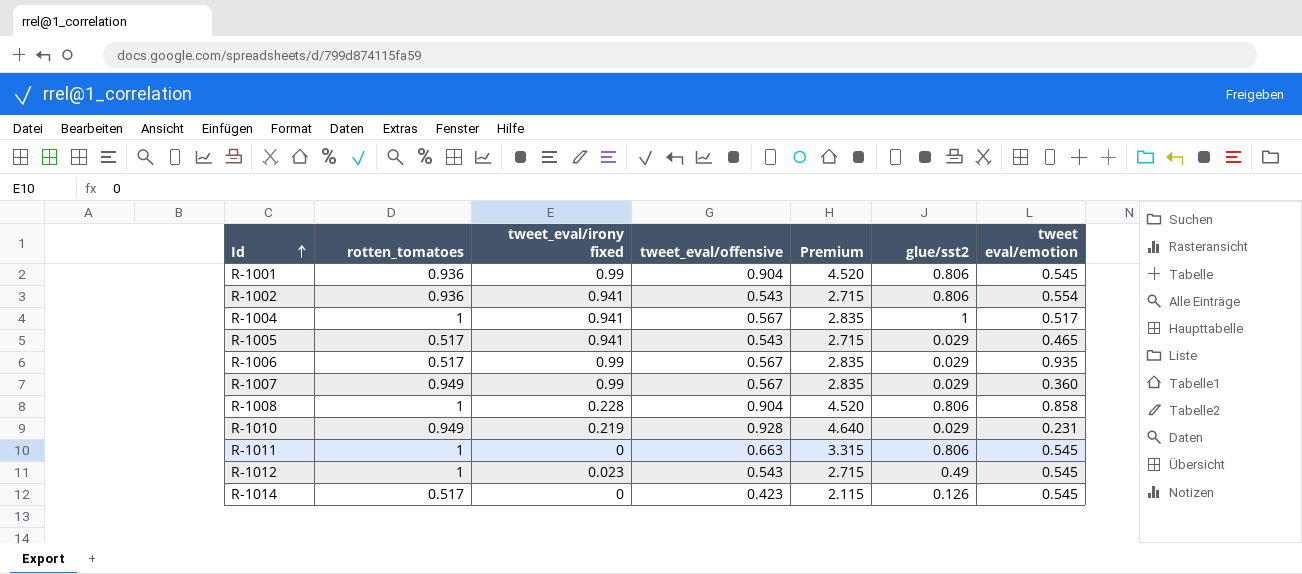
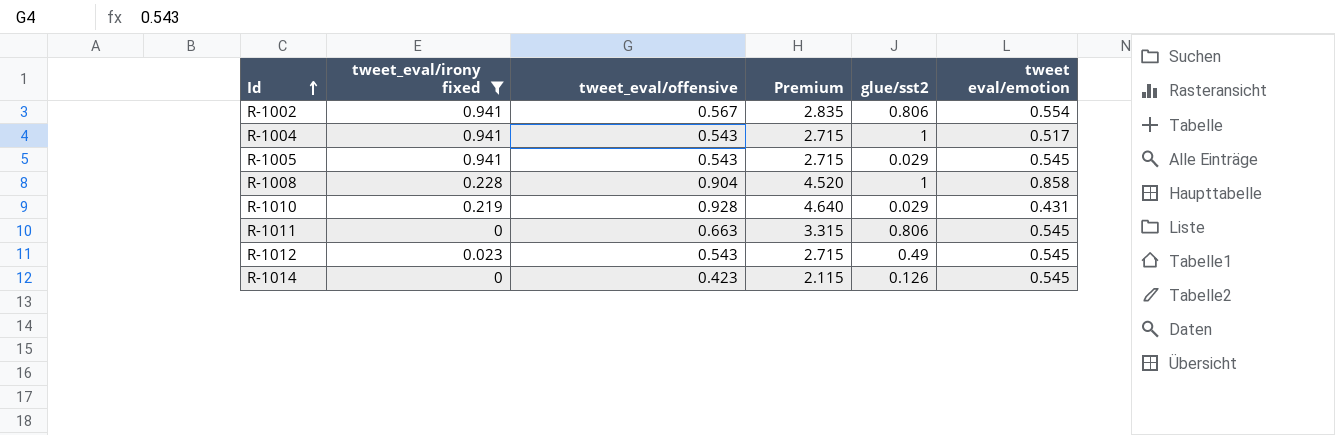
filter: none -> tweet_eval/irony fixed != 0.99
column rotten_tomatoes | position: 2 -> none
R-1002 | tweet_eval/offensive: 0.543 -> 0.567
R-1002 | Premium: 2.715 -> 2.835
R-1004 | tweet_eval/offensive: 0.567 -> 0.543
R-1004 | Premium: 2.835 -> 2.715
R-1005 | tweet eval/emotion: 0.465 -> 0.545
R-1008 | glue/sst2: 0.806 -> 1
R-1010 | tweet eval/emotion: 0.231 -> 0.431

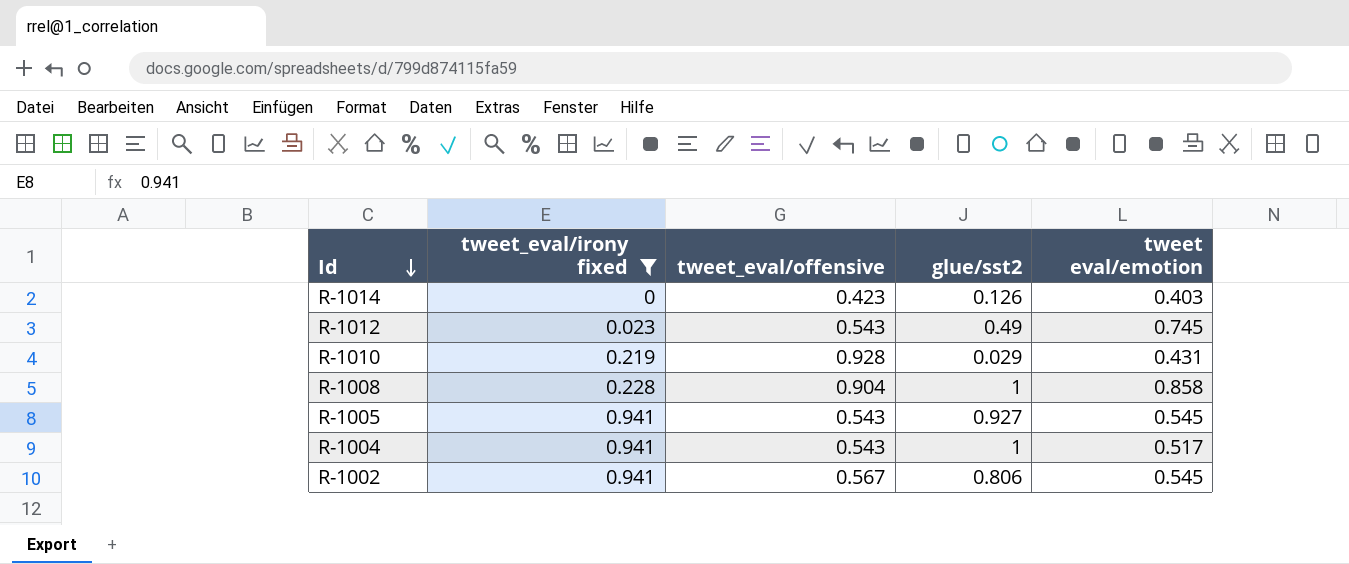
row order: Id ascending -> Id descending
column Premium | formula: [tweet_eval/offensive] * 5 -> none
row R-1011: 0 | 0.663 | 3.315 | 0.806 | 0.545 -> none
R-1014 | tweet eval/emotion: 0.545 -> 0.403
R-1012 | tweet eval/emotion: 0.545 -> 0.745
R-1005 | glue/sst2: 0.029 -> 0.927
R-1002 | tweet eval/emotion: 0.554 -> 0.545

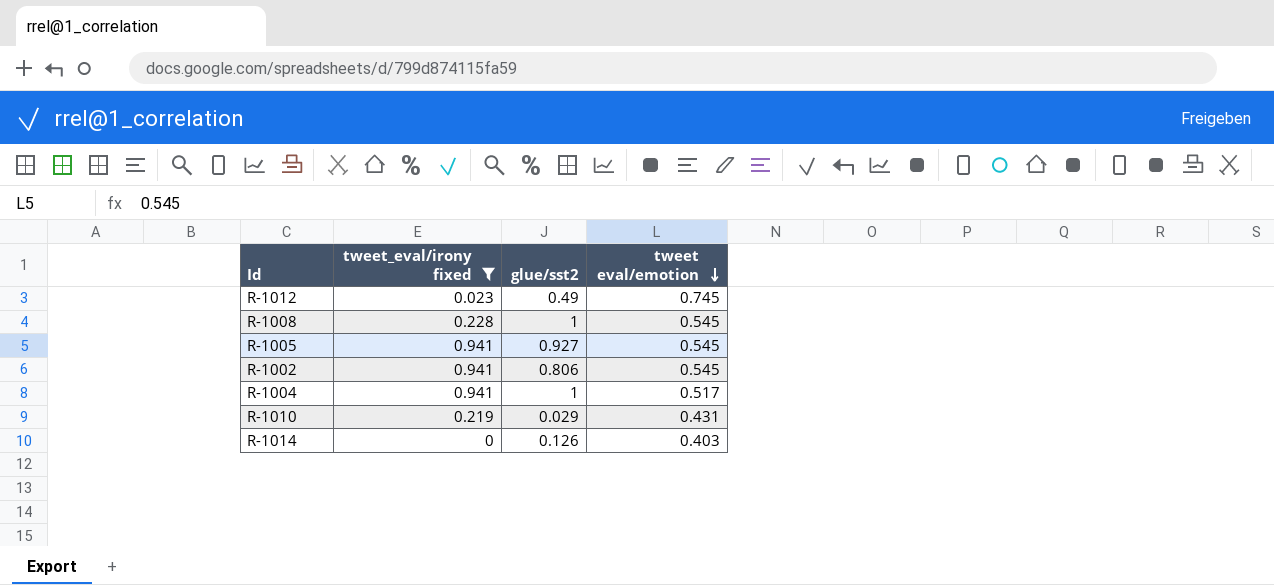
row order: Id descending -> tweet eval/emotion descending
column tweet_eval/offensive | position: 3 -> none
R-1008 | tweet eval/emotion: 0.858 -> 0.545

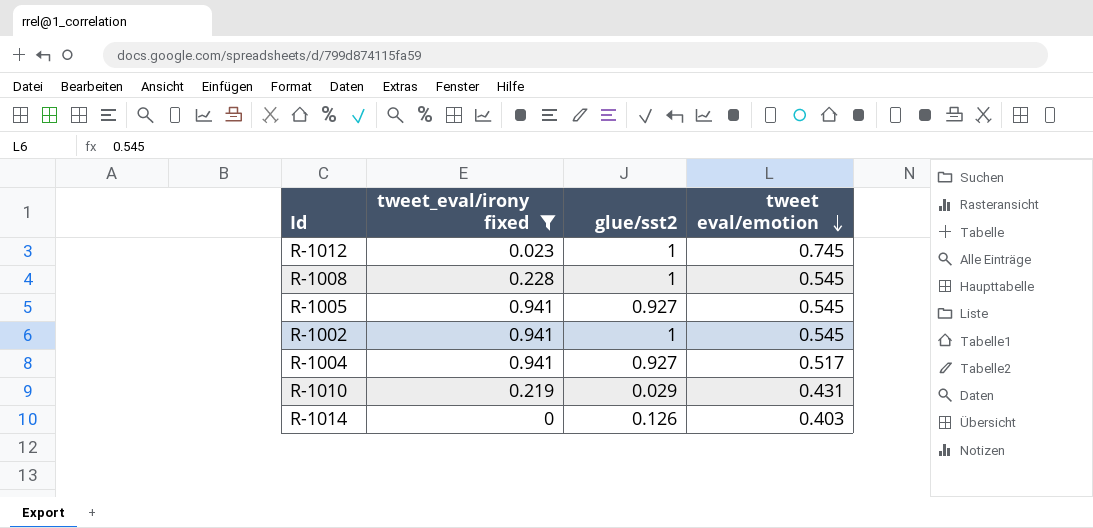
R-1012 | glue/sst2: 0.49 -> 1
R-1002 | glue/sst2: 0.806 -> 1
R-1004 | glue/sst2: 1 -> 0.927

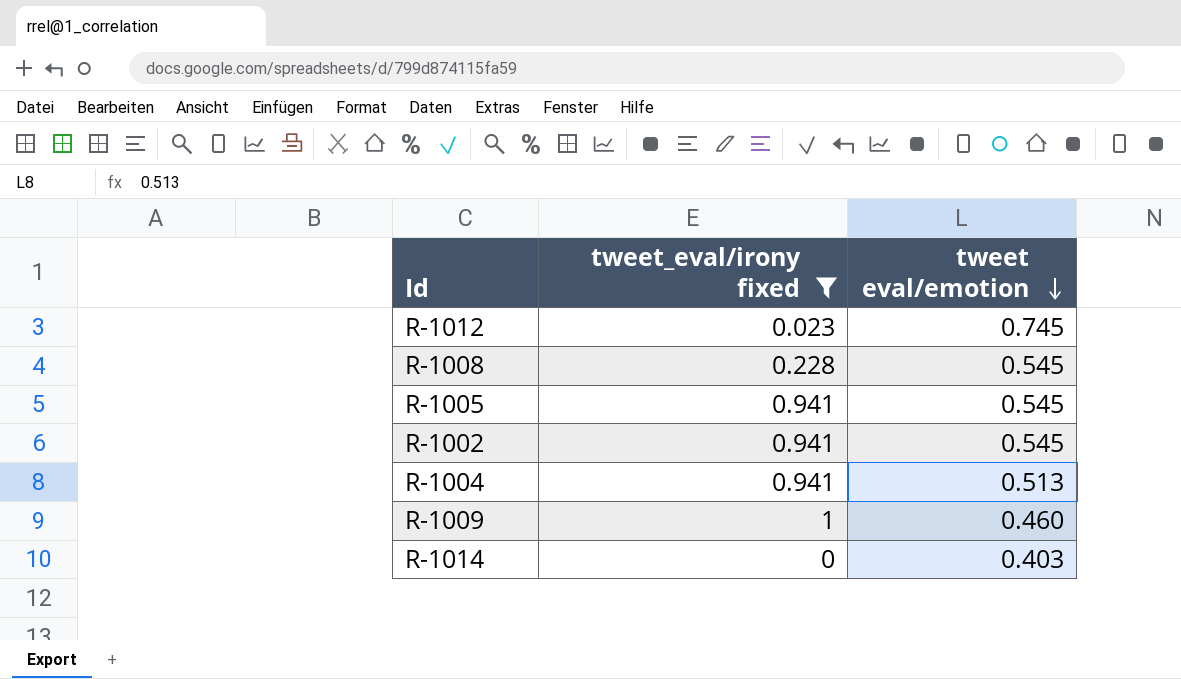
column glue/sst2 | position: 3 -> none
row R-1010: 0.219 | 0.029 | 0.431 -> none
R-1004 | tweet eval/emotion: 0.517 -> 0.513
row R-1009: none -> 1 | 0.460

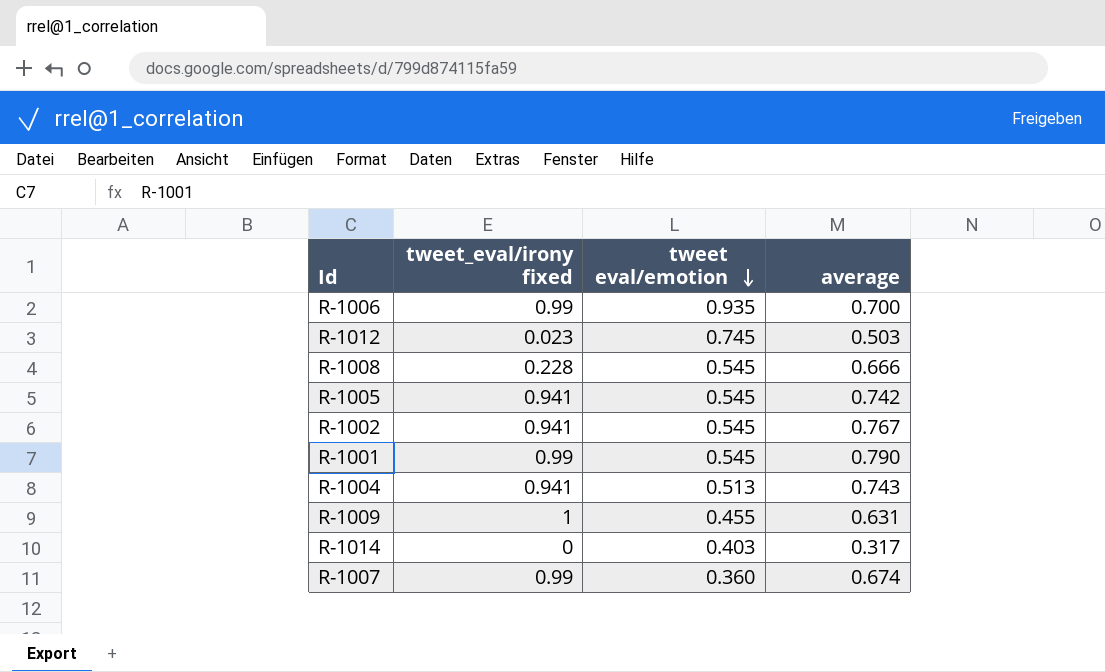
filter: tweet_eval/irony fixed != 0.99 -> none
column average | position: none -> 4
R-1009 | tweet eval/emotion: 0.460 -> 0.455

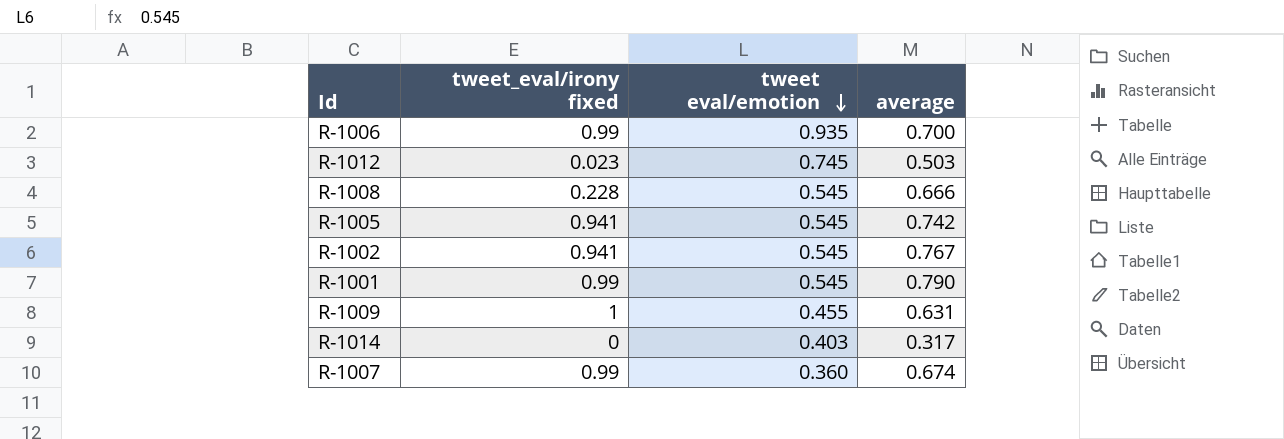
row R-1004: 0.941 | 0.513 | 0.743 -> none

